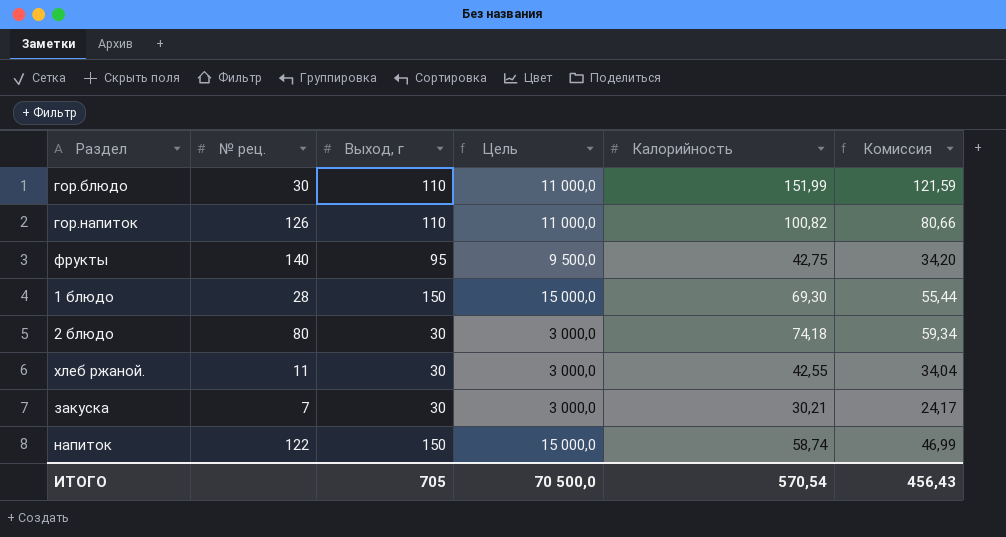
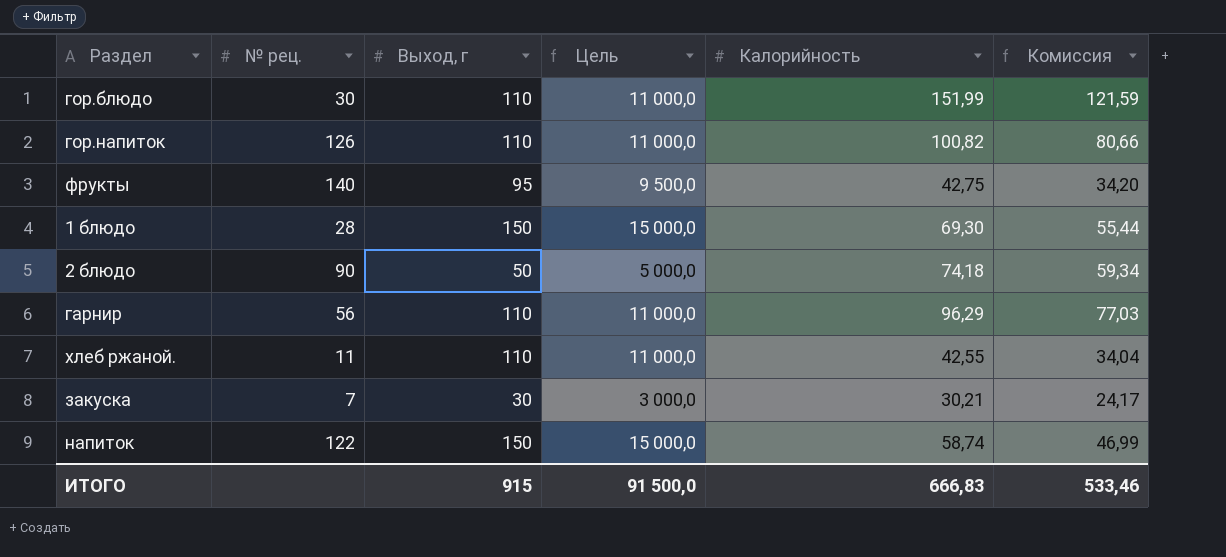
2 блюдо | № рец.: 80 -> 90
2 блюдо | Выход, г: 30 -> 50
2 блюдо | Цель: 3 000,0 -> 5 000,0
row гарнир: none -> 56 | 110 | 11 000,0 | 96,29 | 77,03
хлеб ржаной. | Выход, г: 30 -> 110
хлеб ржаной. | Цель: 3 000,0 -> 11 000,0
ИТОГО | Выход, г: 705 -> 915
ИТОГО | Цель: 70 500,0 -> 91 500,0
ИТОГО | Калорийность: 570,54 -> 666,83
ИТОГО | Комиссия: 456,43 -> 533,46

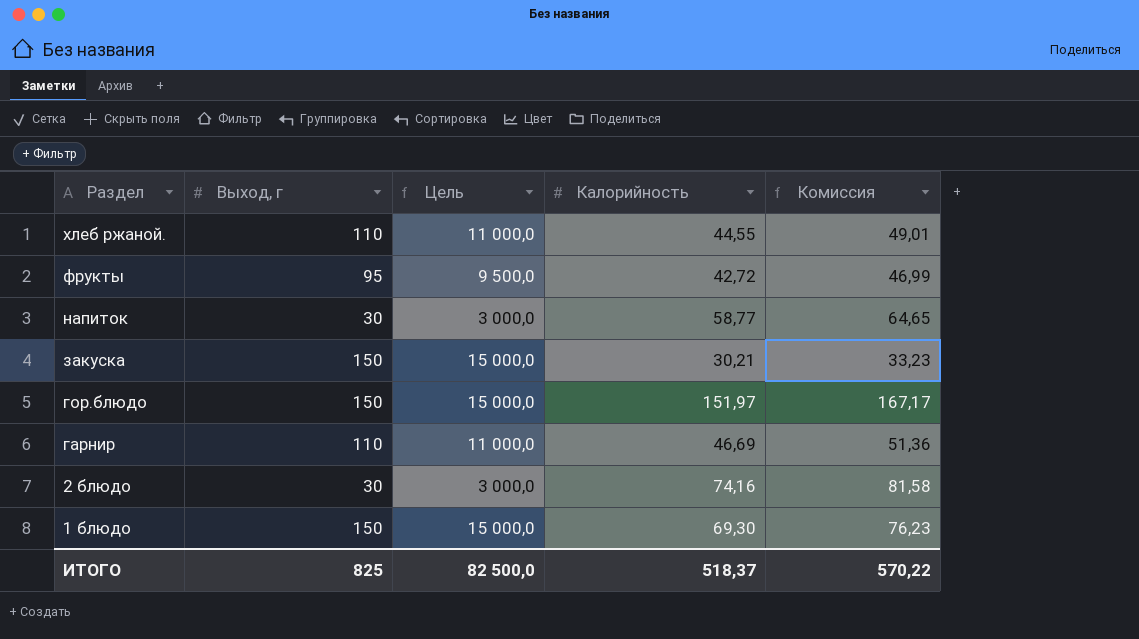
row order: none -> Раздел descending
column № рец. | position: 2 -> none
column Комиссия | formula: [Калорийность] * 0,8 -> [Калорийность] * 1,1
row гор.напиток: 126 | 110 | 11 000,0 | 100,82 | 80,66 -> none
хлеб ржаной. | Калорийность: 42,55 -> 44,55
фрукты | Калорийность: 42,75 -> 42,72
напиток | Выход, г: 150 -> 30
напиток | Цель: 15 000,0 -> 3 000,0
напиток | Калорийность: 58,74 -> 58,77
закуска | Выход, г: 30 -> 150
закуска | Цель: 3 000,0 -> 15 000,0
гор.блюдо | Выход, г: 110 -> 150
гор.блюдо | Цель: 11 000,0 -> 15 000,0
гор.блюдо | Калорийность: 151,99 -> 151,97
гарнир | Калорийность: 96,29 -> 46,69
2 блюдо | Выход, г: 50 -> 30
2 блюдо | Цель: 5 000,0 -> 3 000,0
2 блюдо | Калорийность: 74,18 -> 74,16
ИТОГО | Выход, г: 915 -> 825
ИТОГО | Цель: 91 500,0 -> 82 500,0
ИТОГО | Калорийность: 666,83 -> 518,37
ИТОГО | Комиссия: 533,46 -> 570,22

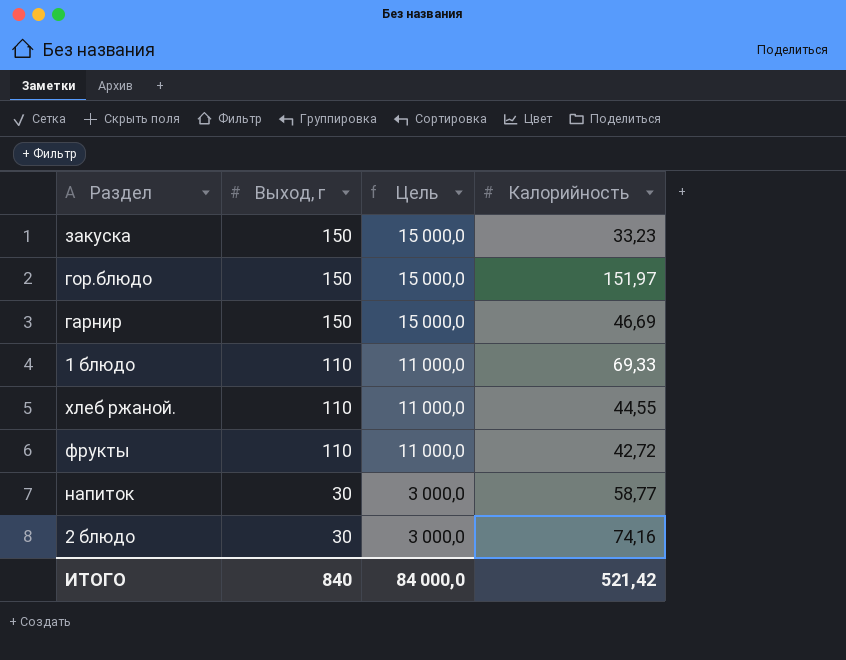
row order: Раздел descending -> Выход, г descending
column Комиссия | formula: [Калорийность] * 1,1 -> none
закуска | Калорийность: 30,21 -> 33,23
гарнир | Выход, г: 110 -> 150
гарнир | Цель: 11 000,0 -> 15 000,0
1 блюдо | Выход, г: 150 -> 110
1 блюдо | Цель: 15 000,0 -> 11 000,0
1 блюдо | Калорийность: 69,30 -> 69,33
фрукты | Выход, г: 95 -> 110
фрукты | Цель: 9 500,0 -> 11 000,0
ИТОГО | Выход, г: 825 -> 840
ИТОГО | Цель: 82 500,0 -> 84 000,0
ИТОГО | Калорийность: 518,37 -> 521,42

